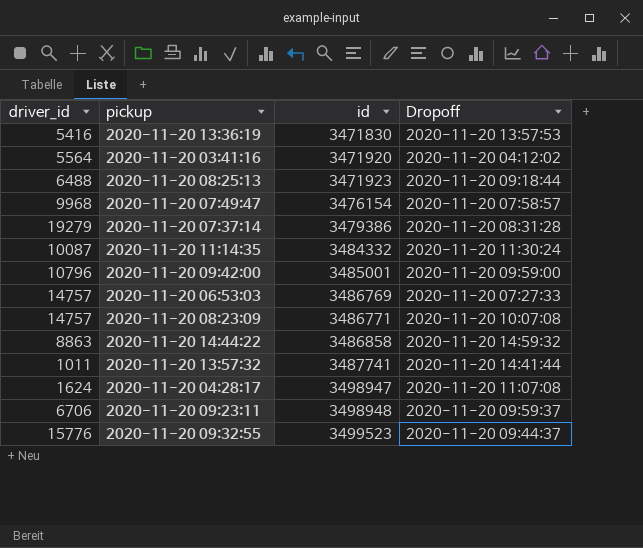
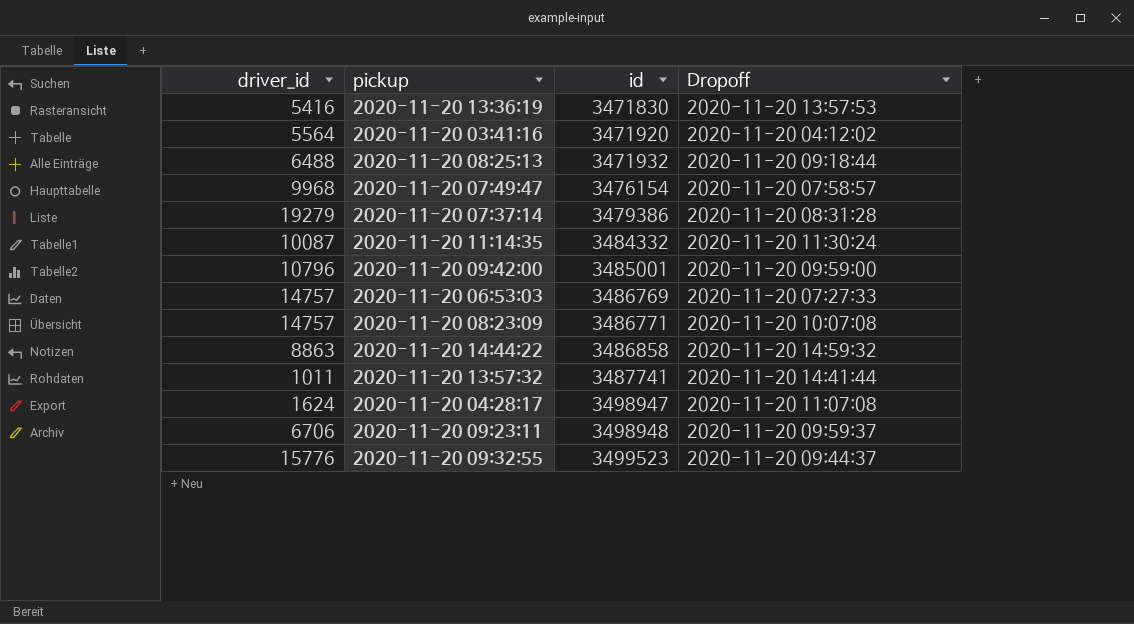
2020-11-20 08:25:13 | id: 3471923 -> 3471932

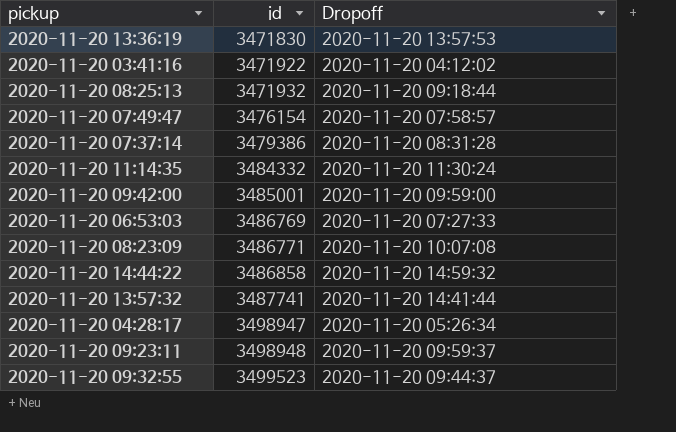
column driver_id | position: 1 -> none
2020-11-20 03:41:16 | id: 3471920 -> 3471922
2020-11-20 04:28:17 | Dropoff: 2020-11-20 11:07:08 -> 2020-11-20 05:26:34

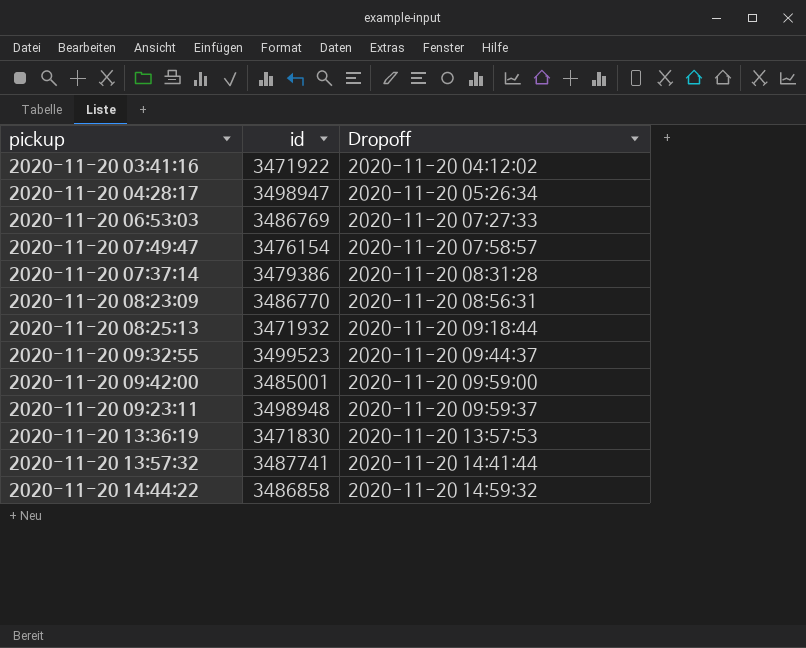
row order: id ascending -> Dropoff ascending
row 2020-11-20 11:14:35: 3484332 | 2020-11-20 11:30:24 -> none
2020-11-20 08:23:09 | id: 3486771 -> 3486770
2020-11-20 08:23:09 | Dropoff: 2020-11-20 10:07:08 -> 2020-11-20 08:56:31

